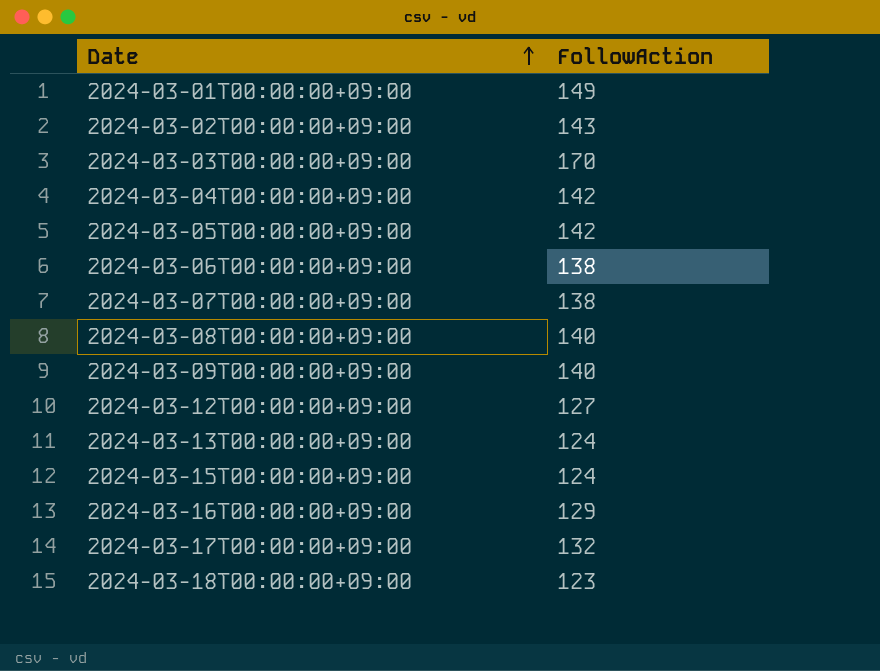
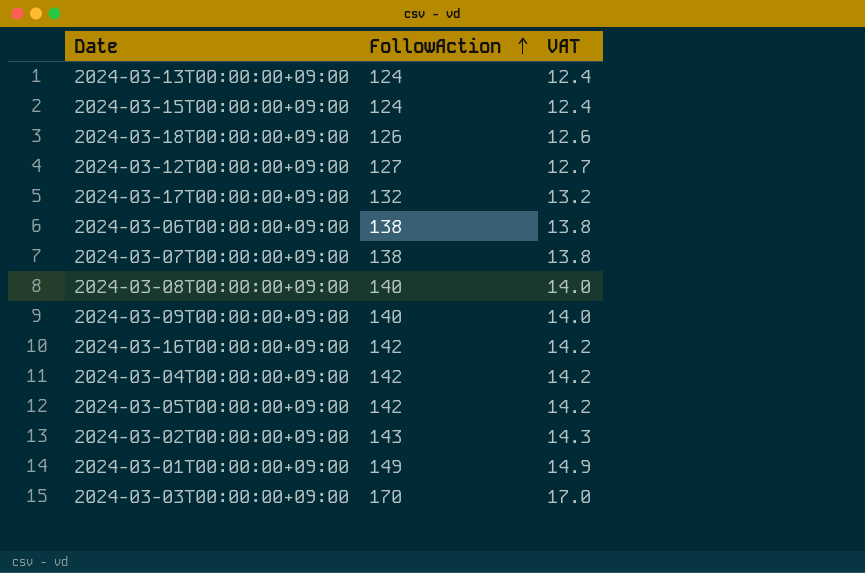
row order: Date ascending -> FollowAction ascending
column VAT | formula: none -> [FollowAction] * 0.1
2024-03-18T00:00:00+09:00 | FollowAction: 123 -> 126
2024-03-16T00:00:00+09:00 | FollowAction: 129 -> 142

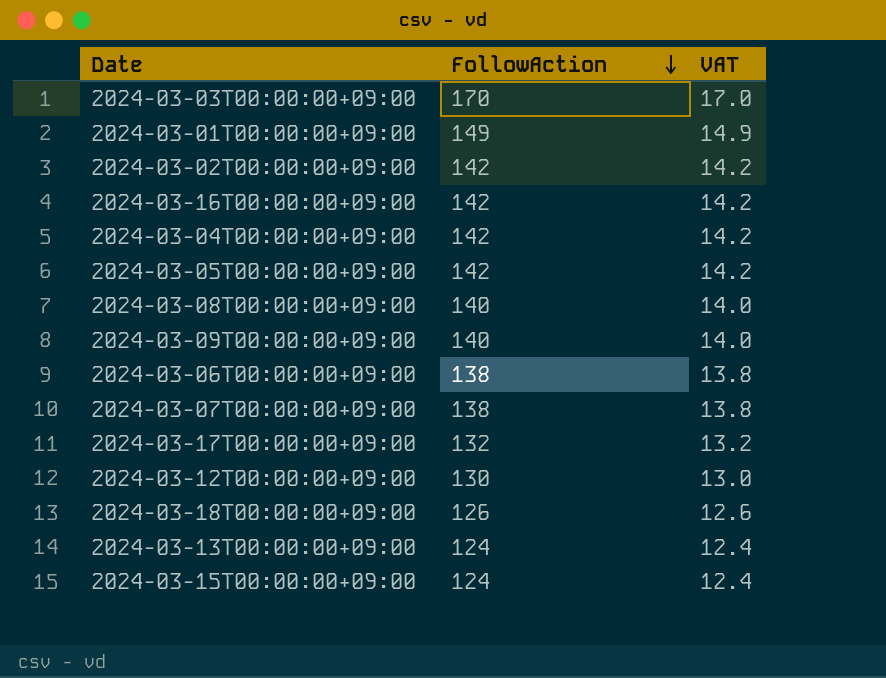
row order: FollowAction ascending -> FollowAction descending
2024-03-02T00:00:00+09:00 | FollowAction: 143 -> 142
2024-03-02T00:00:00+09:00 | VAT: 14.3 -> 14.2
2024-03-12T00:00:00+09:00 | FollowAction: 127 -> 130
2024-03-12T00:00:00+09:00 | VAT: 12.7 -> 13.0

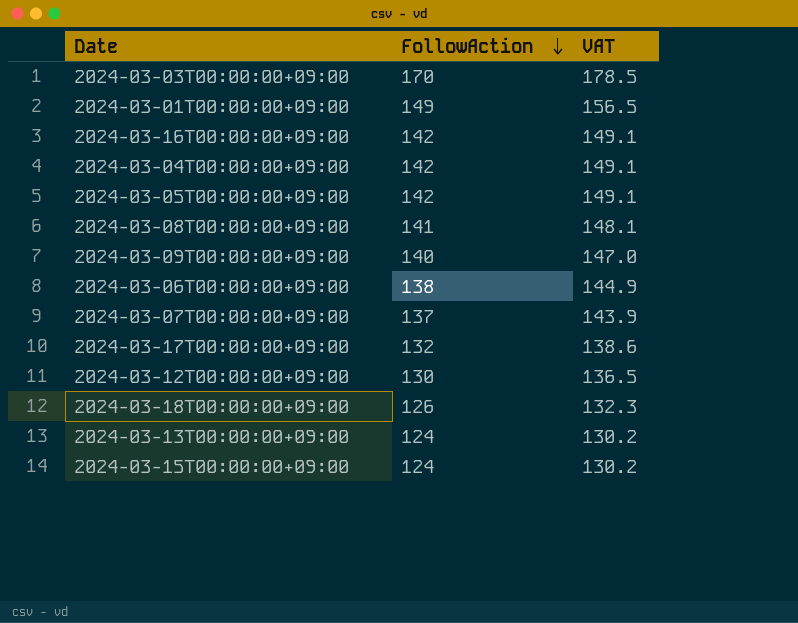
column VAT | formula: [FollowAction] * 0.1 -> [FollowAction] * 1.05
row 2024-03-02T00:00:00+09:00: 142 | 14.2 -> none
2024-03-08T00:00:00+09:00 | FollowAction: 140 -> 141
2024-03-07T00:00:00+09:00 | FollowAction: 138 -> 137

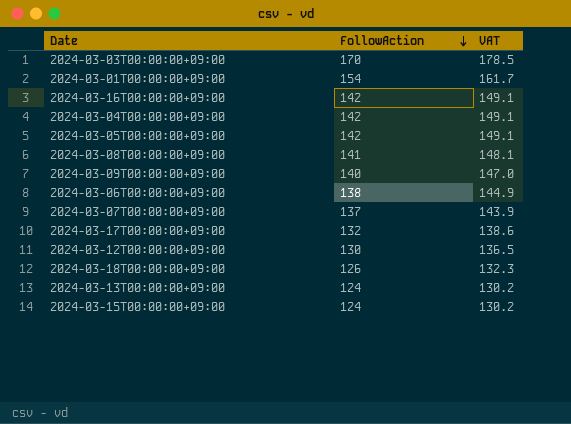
2024-03-01T00:00:00+09:00 | FollowAction: 149 -> 154
2024-03-01T00:00:00+09:00 | VAT: 156.5 -> 161.7

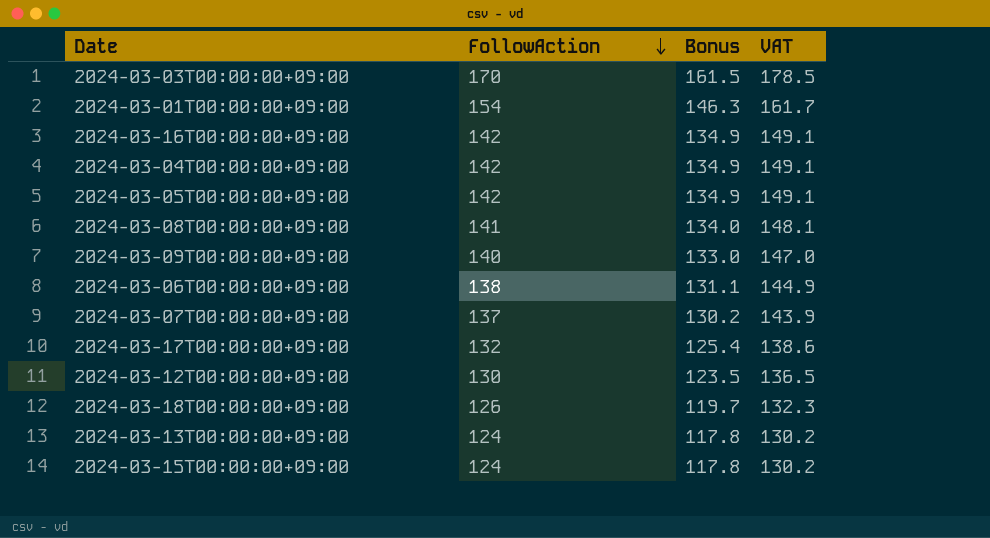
column Bonus | formula: none -> [FollowAction] * 0.95

